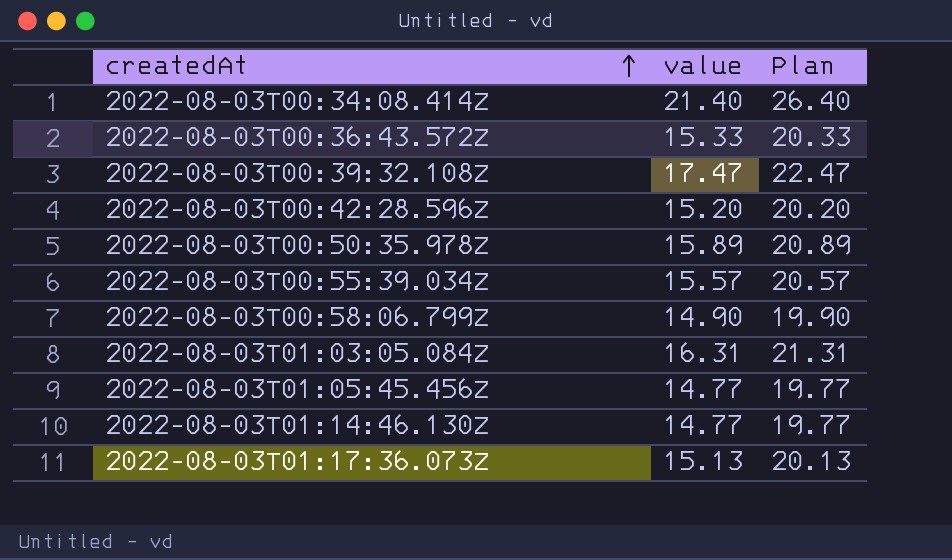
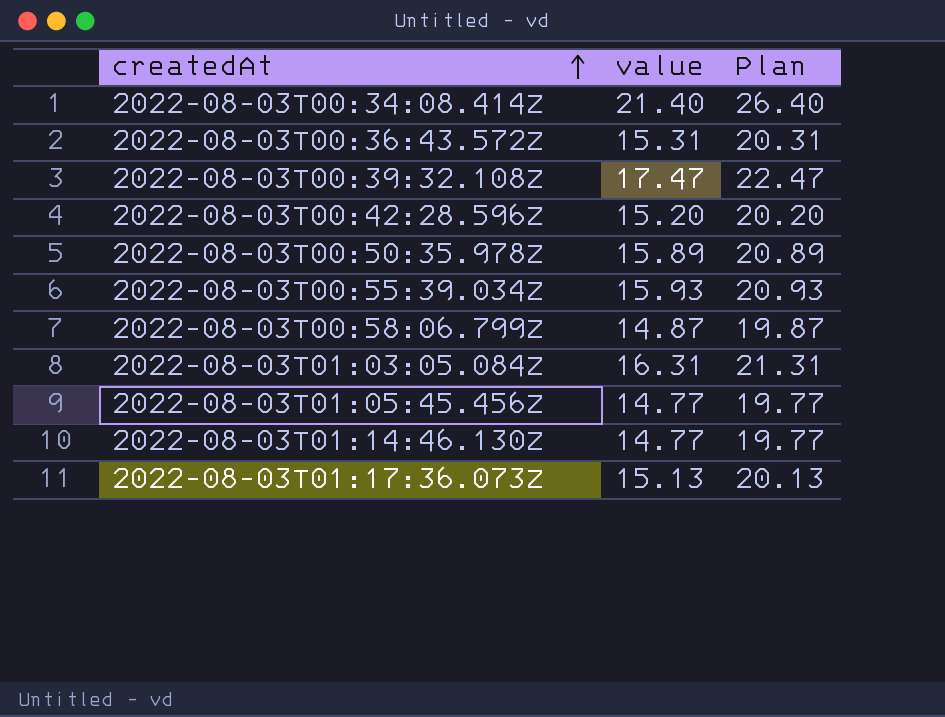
2022-08-03T00:36:43.572Z | value: 15.33 -> 15.31
2022-08-03T00:36:43.572Z | Plan: 20.33 -> 20.31
2022-08-03T00:55:39.034Z | value: 15.57 -> 15.93
2022-08-03T00:55:39.034Z | Plan: 20.57 -> 20.93
2022-08-03T00:58:06.799Z | value: 14.90 -> 14.87
2022-08-03T00:58:06.799Z | Plan: 19.90 -> 19.87

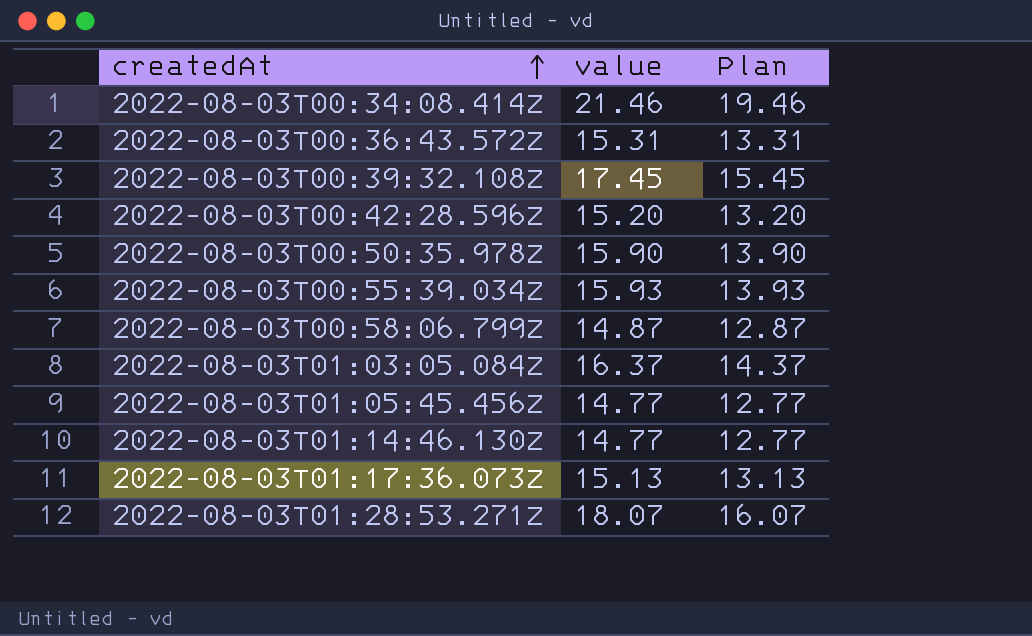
column Plan | formula: [value] + 5 -> [value] - 2
2022-08-03T00:34:08.414Z | value: 21.40 -> 21.46
2022-08-03T00:39:32.108Z | value: 17.47 -> 17.45
2022-08-03T00:50:35.978Z | value: 15.89 -> 15.90
2022-08-03T01:03:05.084Z | value: 16.31 -> 16.37
row 2022-08-03T01:28:53.271Z: none -> 18.07 | 16.07

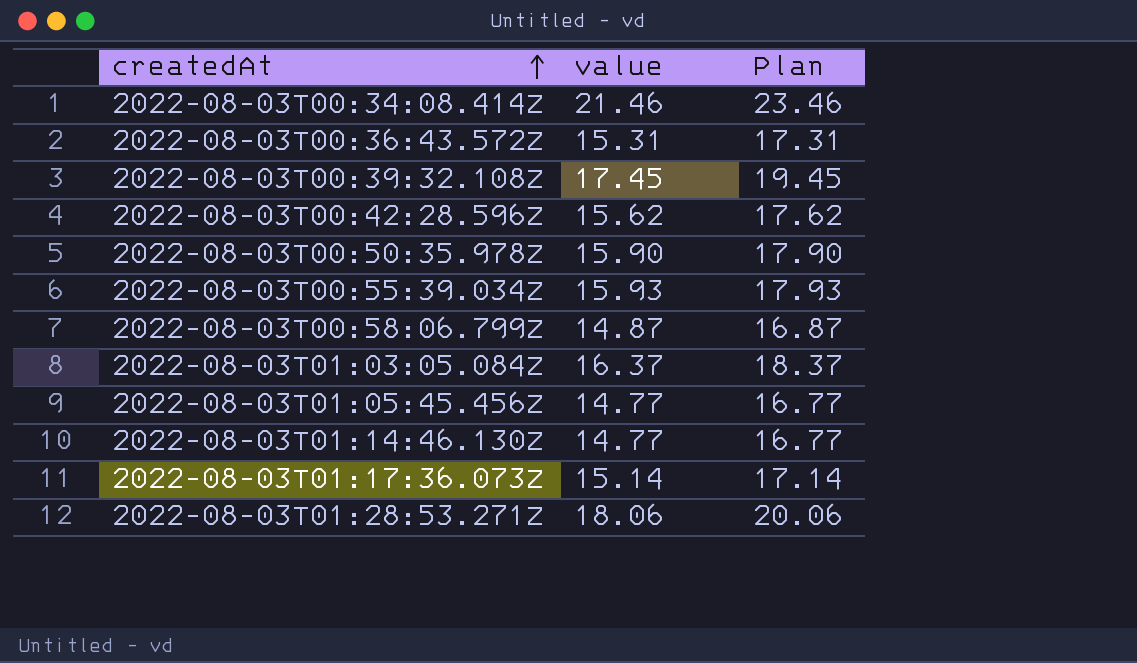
column Plan | formula: [value] - 2 -> [value] + 2
2022-08-03T00:42:28.596Z | value: 15.20 -> 15.62
2022-08-03T01:17:36.073Z | value: 15.13 -> 15.14
2022-08-03T01:28:53.271Z | value: 18.07 -> 18.06

